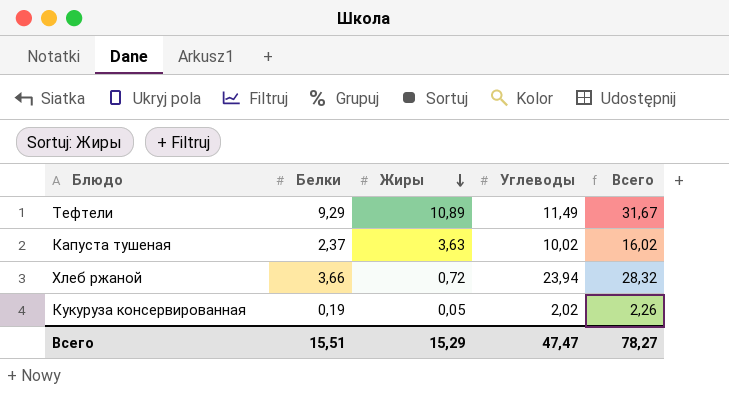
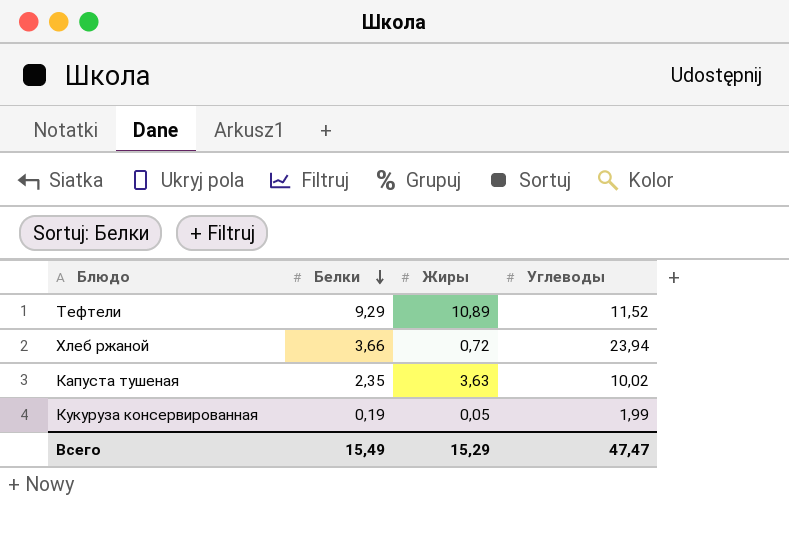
row order: Жиры descending -> Белки descending
column Всего | formula: [Белки] + [Жиры] + [Углеводы] -> none
Тефтели | Углеводы: 11,49 -> 11,52
Капуста тушеная | Белки: 2,37 -> 2,35
Кукуруза консервированная | Углеводы: 2,02 -> 1,99
Всего | Белки: 15,51 -> 15,49

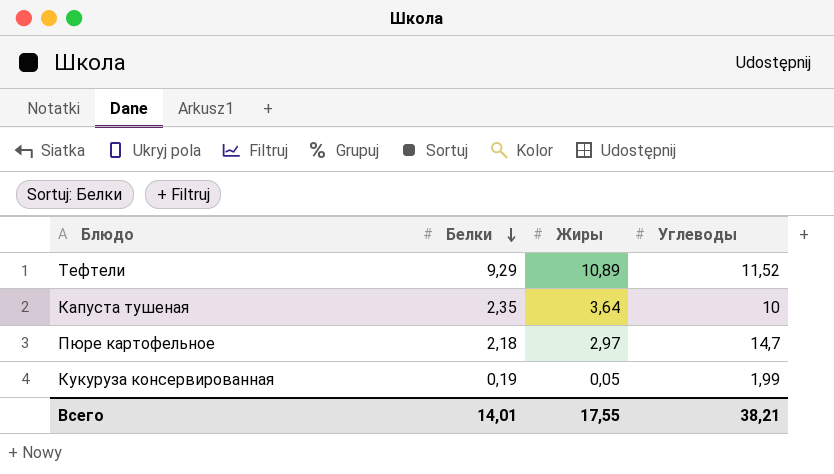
row Хлеб ржаной: 3,66 | 0,72 | 23,94 -> none
Капуста тушеная | Жиры: 3,63 -> 3,64
Капуста тушеная | Углеводы: 10,02 -> 10
row Пюре картофельное: none -> 2,18 | 2,97 | 14,7
Всего | Белки: 15,49 -> 14,01
Всего | Жиры: 15,29 -> 17,55
Всего | Углеводы: 47,47 -> 38,21

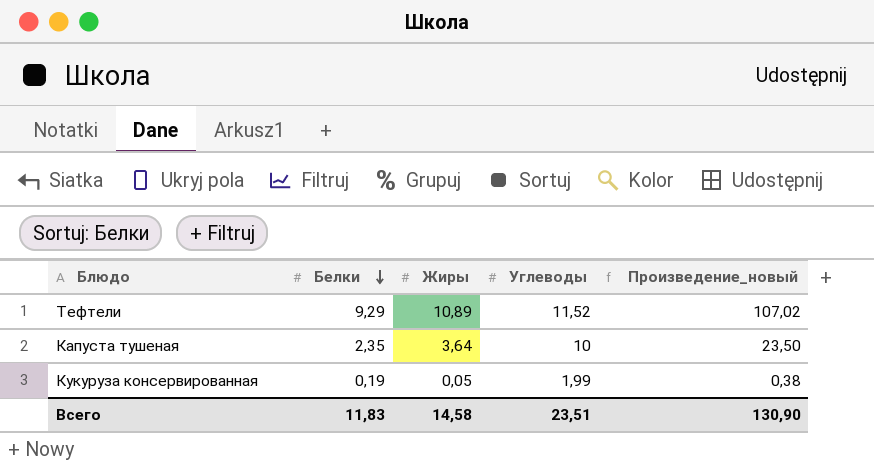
column Произведение_новый | formula: none -> [Белки] * [Углеводы]
row Пюре картофельное: 2,18 | 2,97 | 14,7 -> none
Всего | Белки: 14,01 -> 11,83
Всего | Жиры: 17,55 -> 14,58
Всего | Углеводы: 38,21 -> 23,51

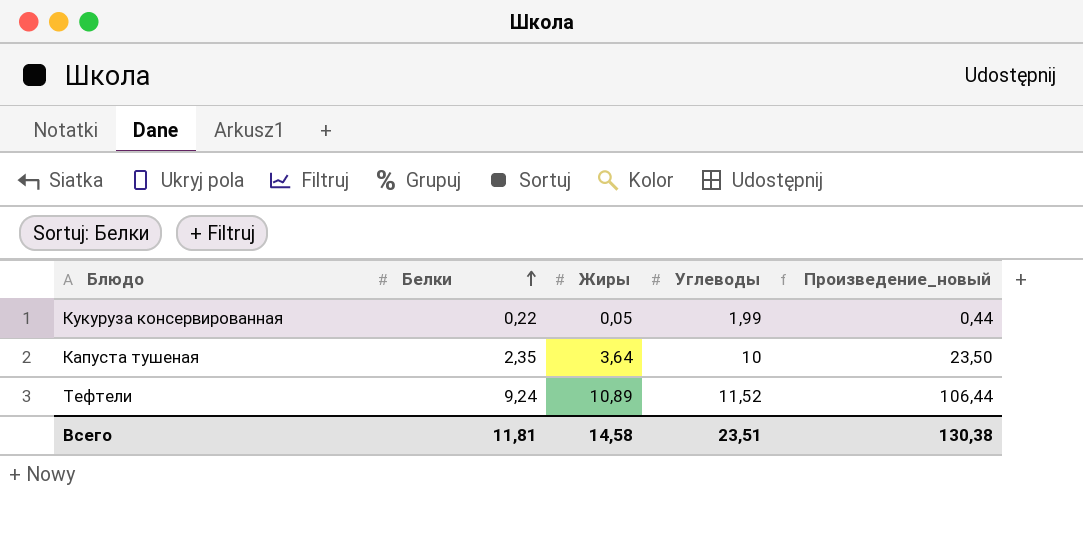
row order: Белки descending -> Белки ascending
Кукуруза консервированная | Белки: 0,19 -> 0,22
Кукуруза консервированная | Произведение_новый: 0,38 -> 0,44
Тефтели | Белки: 9,29 -> 9,24
Тефтели | Произведение_новый: 107,02 -> 106,44
Всего | Белки: 11,83 -> 11,81
Всего | Произведение_новый: 130,90 -> 130,38

